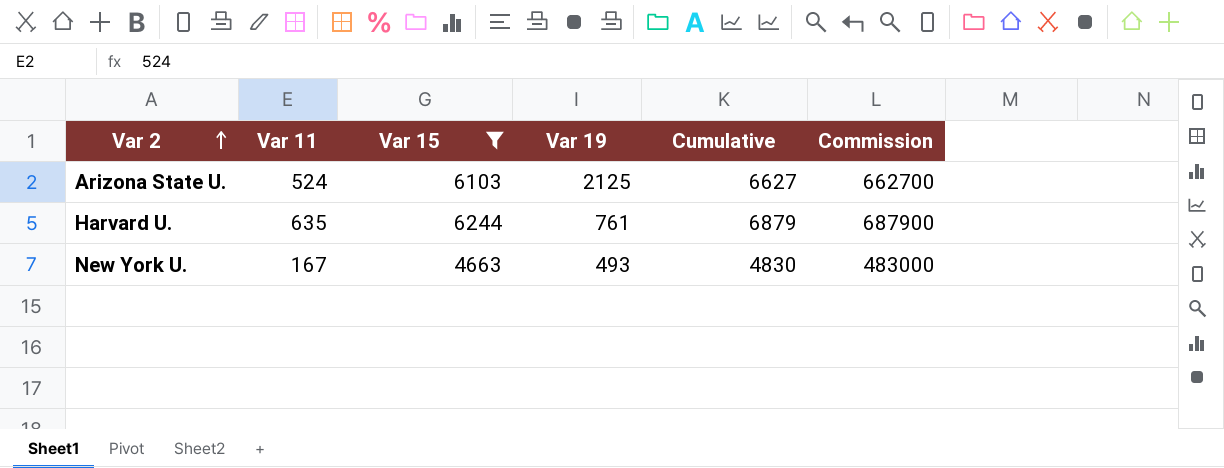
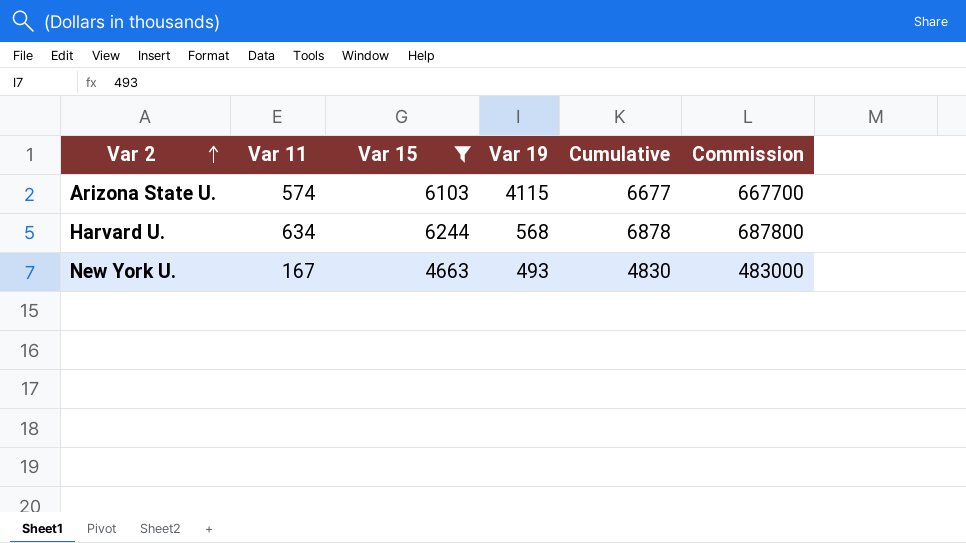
Arizona State U. | Var 11: 524 -> 574
Arizona State U. | Var 19: 2125 -> 4115
Arizona State U. | Cumulative: 6627 -> 6677
Arizona State U. | Commission: 662700 -> 667700
Harvard U. | Var 11: 635 -> 634
Harvard U. | Var 19: 761 -> 568
Harvard U. | Cumulative: 6879 -> 6878
Harvard U. | Commission: 687900 -> 687800

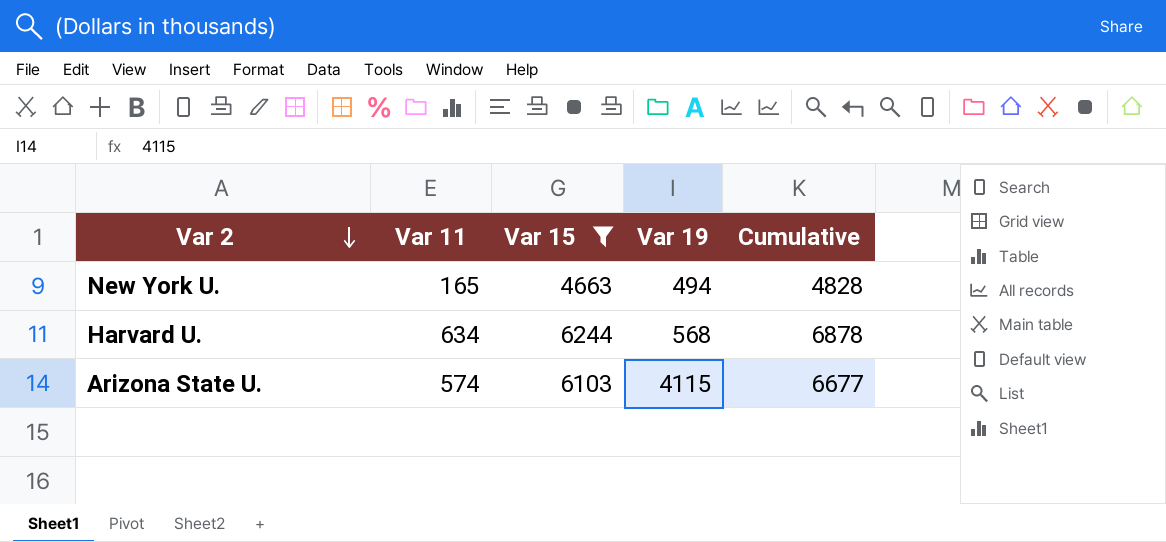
row order: Var 2 ascending -> Var 2 descending
column Commission | formula: [Cumulative] * 100 -> none
New York U. | Var 11: 167 -> 165
New York U. | Var 19: 493 -> 494
New York U. | Cumulative: 4830 -> 4828

